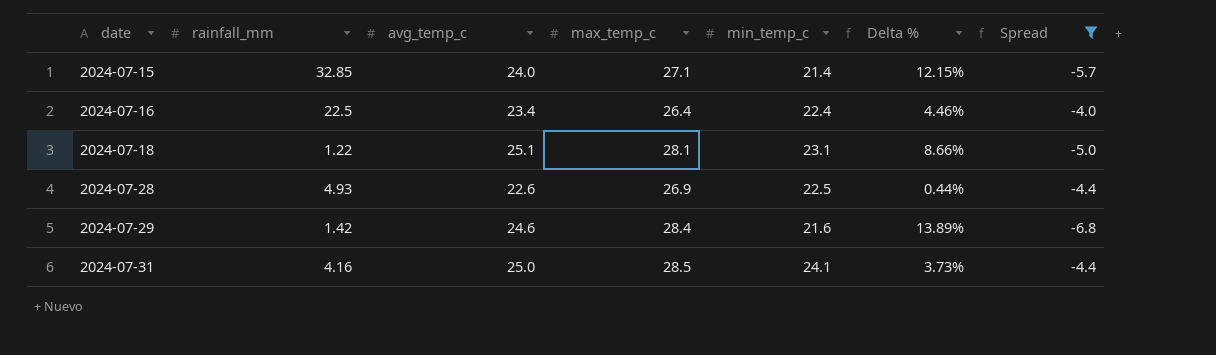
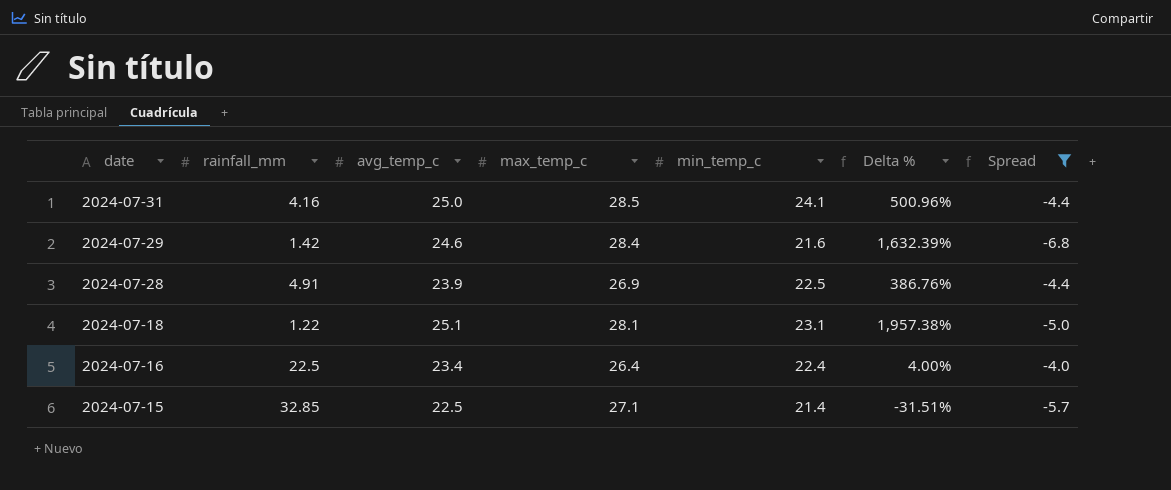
row order: date ascending -> date descending
column Delta % | formula: ([avg_temp_c] - [min_temp_c]) / [min_temp_c] -> ([avg_temp_c] - [rainfall_mm]) / [rainfall_mm]
2024-07-28 | rainfall_mm: 4.93 -> 4.91
2024-07-28 | avg_temp_c: 22.6 -> 23.9
2024-07-15 | avg_temp_c: 24.0 -> 22.5

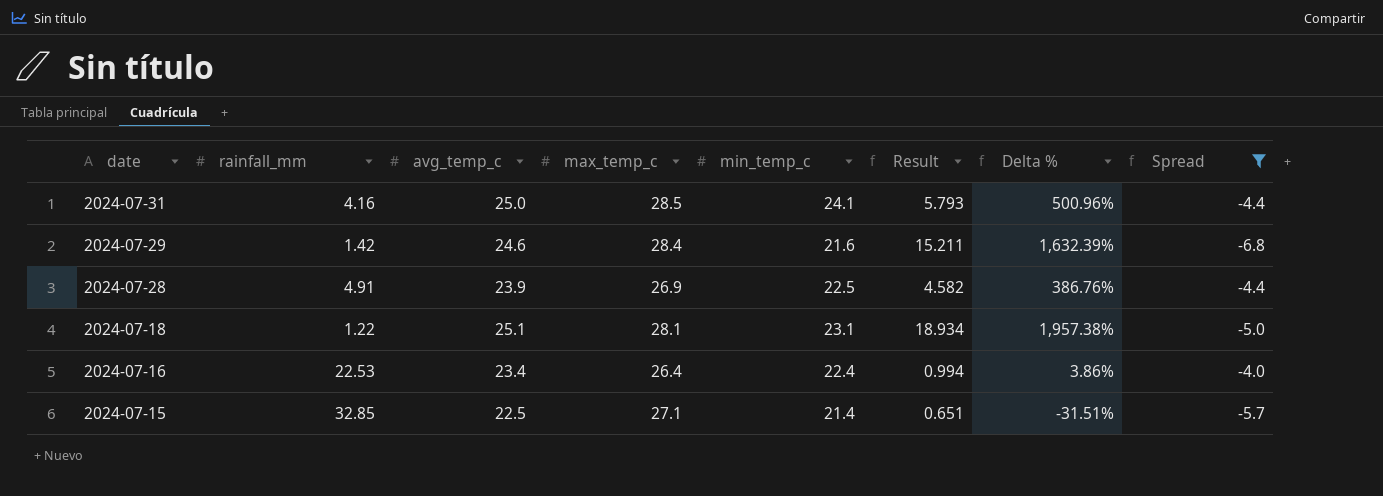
column Result | formula: none -> [min_temp_c] / [rainfall_mm]
2024-07-16 | rainfall_mm: 22.5 -> 22.53
2024-07-16 | Delta %: 4.00% -> 3.86%

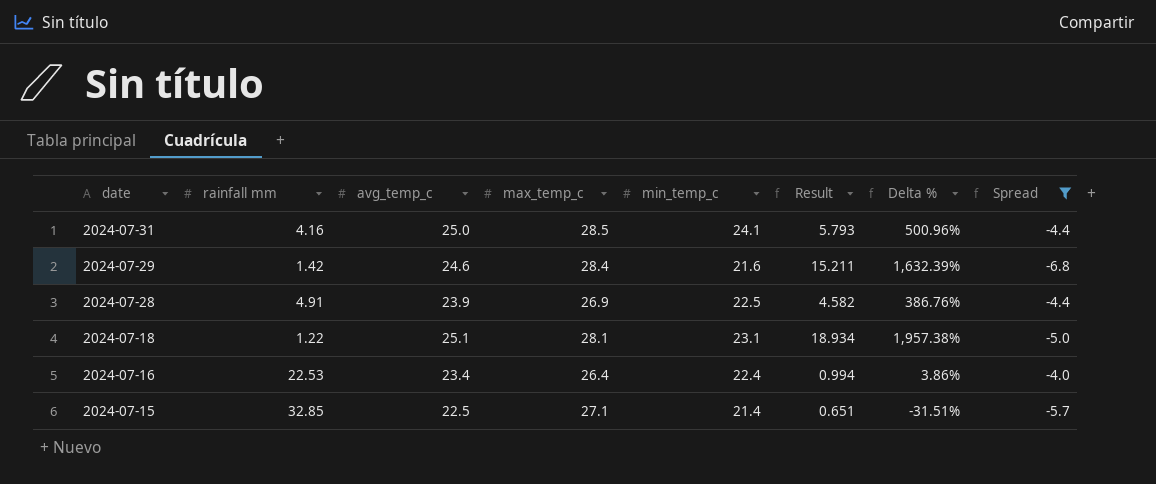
column name: rainfall_mm -> rainfall mm

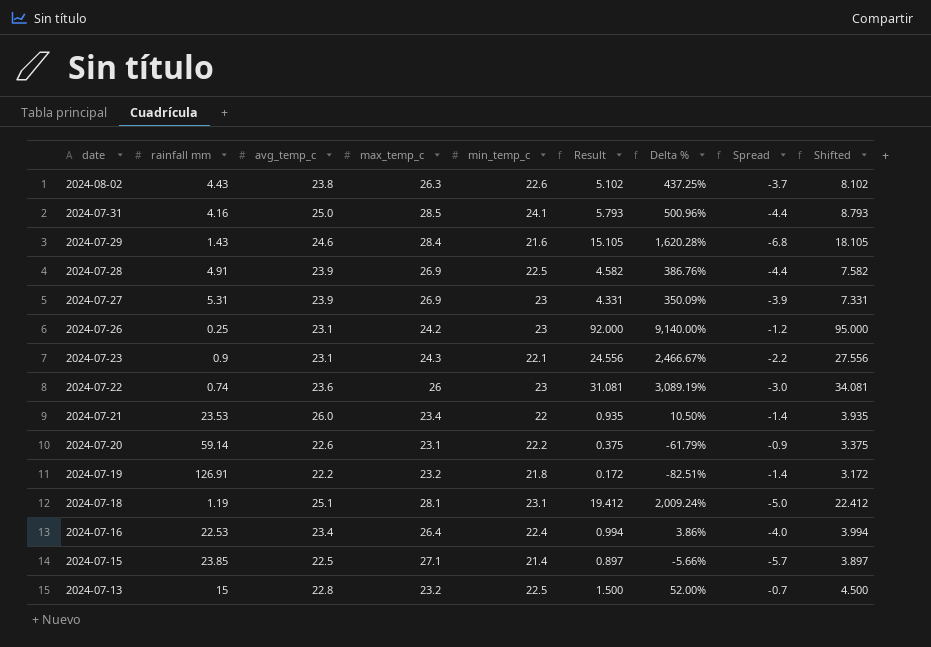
filter: Spread <= -4.0 -> none
column Shifted | formula: none -> [Result] + 3
2024-07-29 | rainfall mm: 1.42 -> 1.43
2024-07-29 | Result: 15.211 -> 15.105
2024-07-29 | Delta %: 1,632.39% -> 1,620.28%
2024-07-18 | rainfall mm: 1.22 -> 1.19
2024-07-18 | Result: 18.934 -> 19.412
2024-07-18 | Delta %: 1,957.38% -> 2,009.24%
2024-07-15 | rainfall mm: 32.85 -> 23.85
2024-07-15 | Result: 0.651 -> 0.897
2024-07-15 | Delta %: -31.51% -> -5.66%

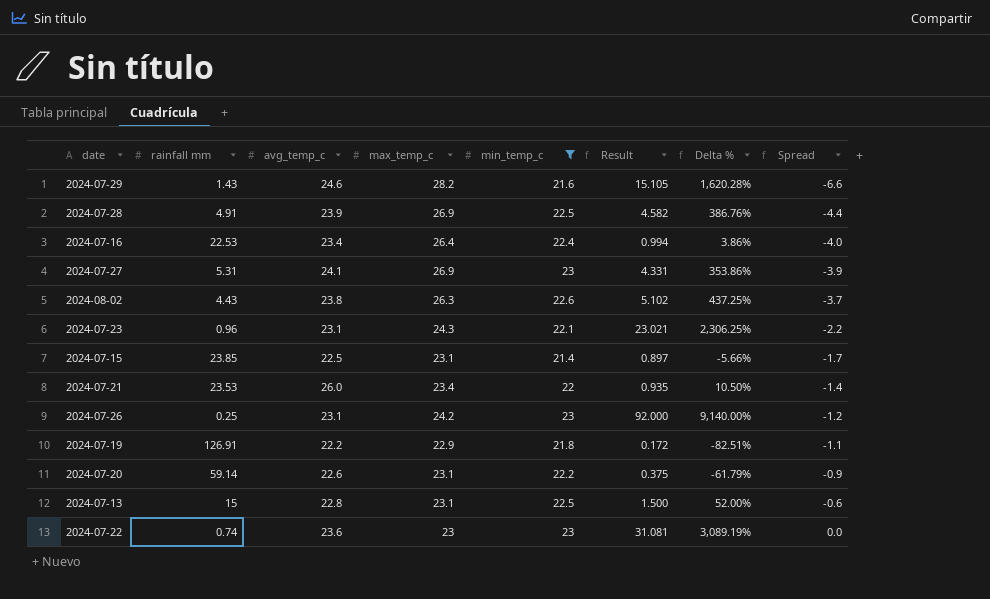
filter: none -> min_temp_c <= 23
row order: date descending -> Spread ascending
column Shifted | formula: [Result] + 3 -> none
2024-07-29 | max_temp_c: 28.4 -> 28.2
2024-07-29 | Spread: -6.8 -> -6.6
2024-07-27 | avg_temp_c: 23.9 -> 24.1
2024-07-27 | Delta %: 350.09% -> 353.86%
2024-07-23 | rainfall mm: 0.9 -> 0.96
2024-07-23 | Result: 24.556 -> 23.021
2024-07-23 | Delta %: 2,466.67% -> 2,306.25%
2024-07-15 | max_temp_c: 27.1 -> 23.1
2024-07-15 | Spread: -5.7 -> -1.7
2024-07-19 | max_temp_c: 23.2 -> 22.9
2024-07-19 | Spread: -1.4 -> -1.1
2024-07-13 | max_temp_c: 23.2 -> 23.1
2024-07-13 | Spread: -0.7 -> -0.6
2024-07-22 | max_temp_c: 26 -> 23
2024-07-22 | Spread: -3.0 -> 0.0

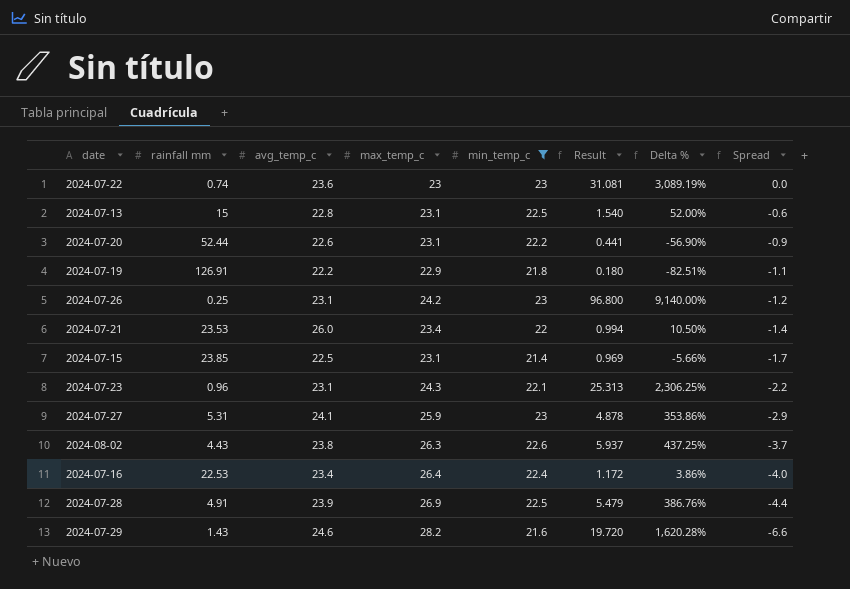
row order: Spread ascending -> Spread descending
column Result | formula: [min_temp_c] / [rainfall mm] -> [max_temp_c] / [rainfall mm]
2024-07-20 | rainfall mm: 59.14 -> 52.44
2024-07-20 | Delta %: -61.79% -> -56.90%
2024-07-27 | max_temp_c: 26.9 -> 25.9
2024-07-27 | Spread: -3.9 -> -2.9

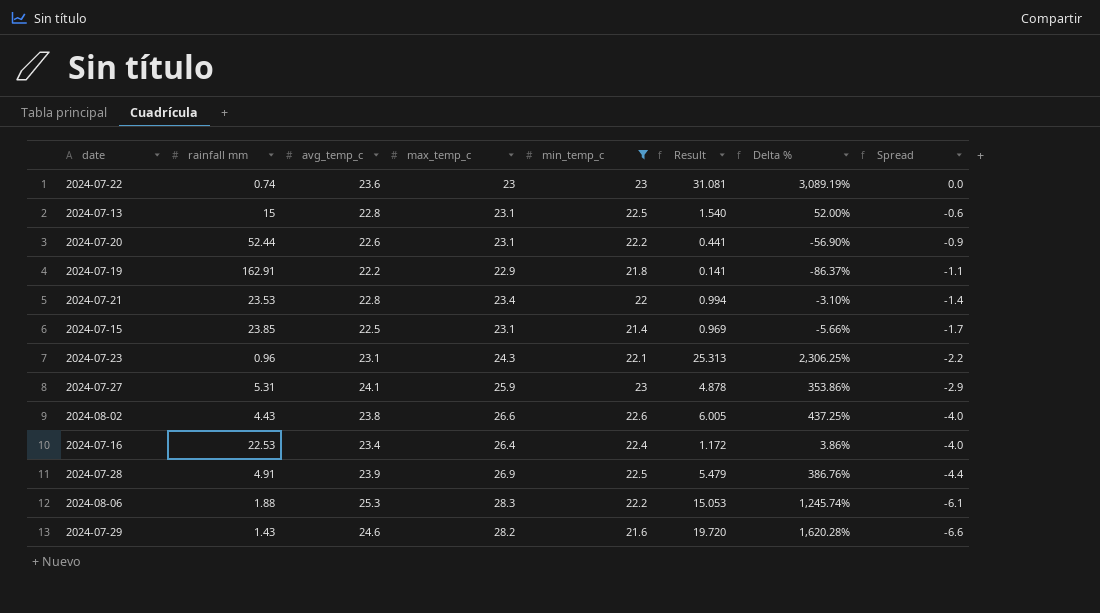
row 2024-07-26: 0.25 | 23.1 | 24.2 | 23 | 96.800 | 9,140.00% | -1.2 -> none
2024-07-19 | rainfall mm: 126.91 -> 162.91
2024-07-19 | Result: 0.180 -> 0.141
2024-07-19 | Delta %: -82.51% -> -86.37%
2024-07-21 | avg_temp_c: 26.0 -> 22.8
2024-07-21 | Delta %: 10.50% -> -3.10%
2024-08-02 | max_temp_c: 26.3 -> 26.6
2024-08-02 | Result: 5.937 -> 6.005
2024-08-02 | Spread: -3.7 -> -4.0
row 2024-08-06: none -> 1.88 | 25.3 | 28.3 | 22.2 | 15.053 | 1,245.74% | -6.1

